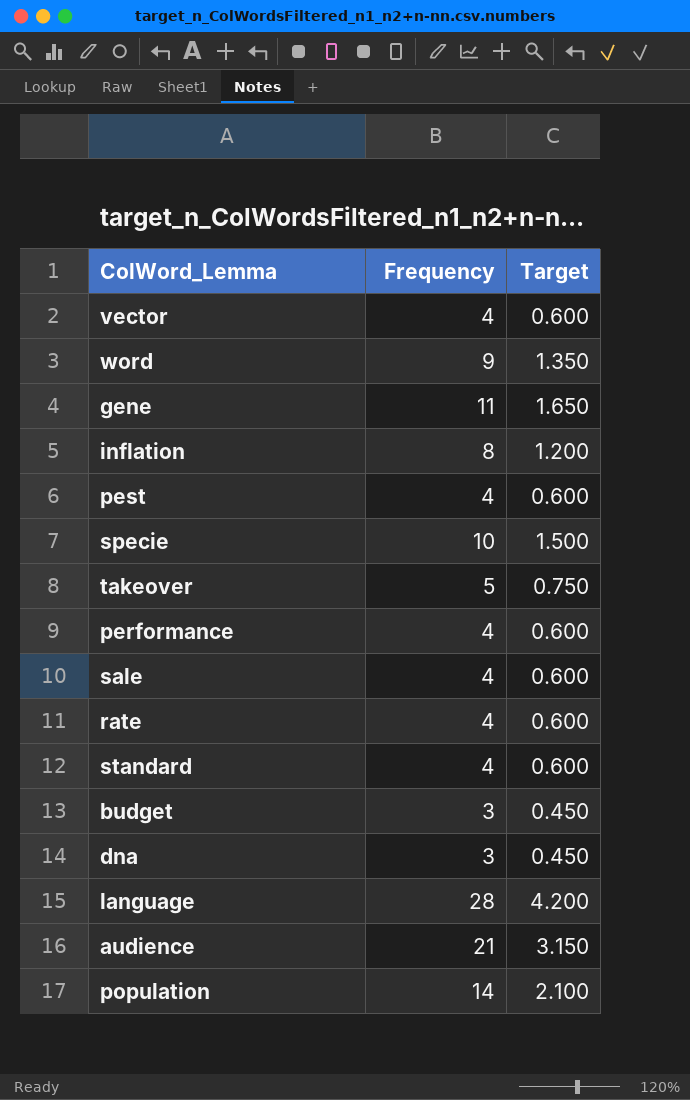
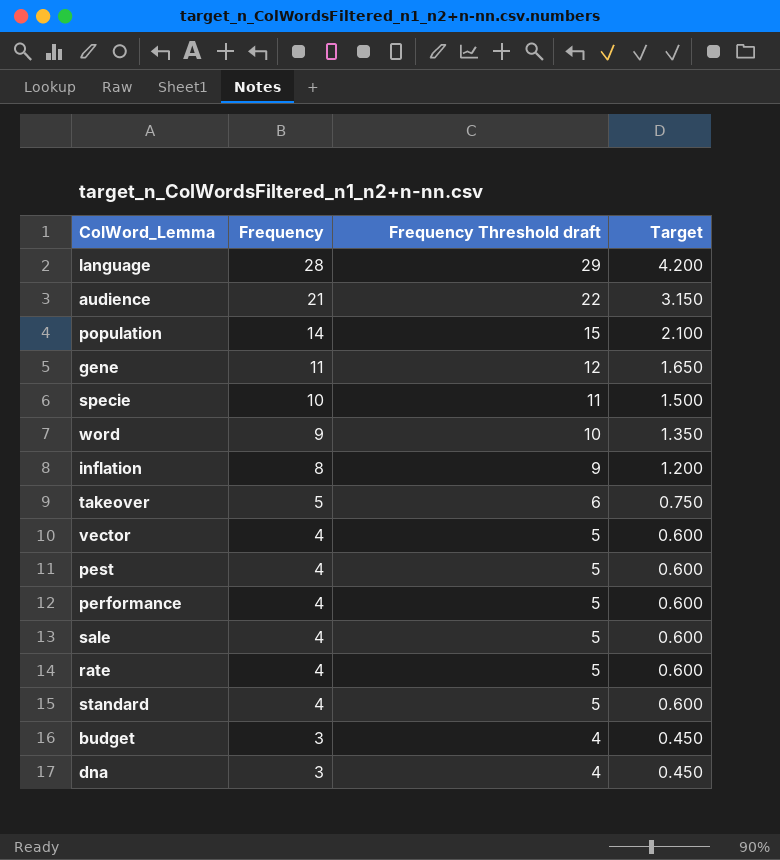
row order: none -> Frequency descending
column Frequency Threshold draft | formula: none -> [Frequency] + 1

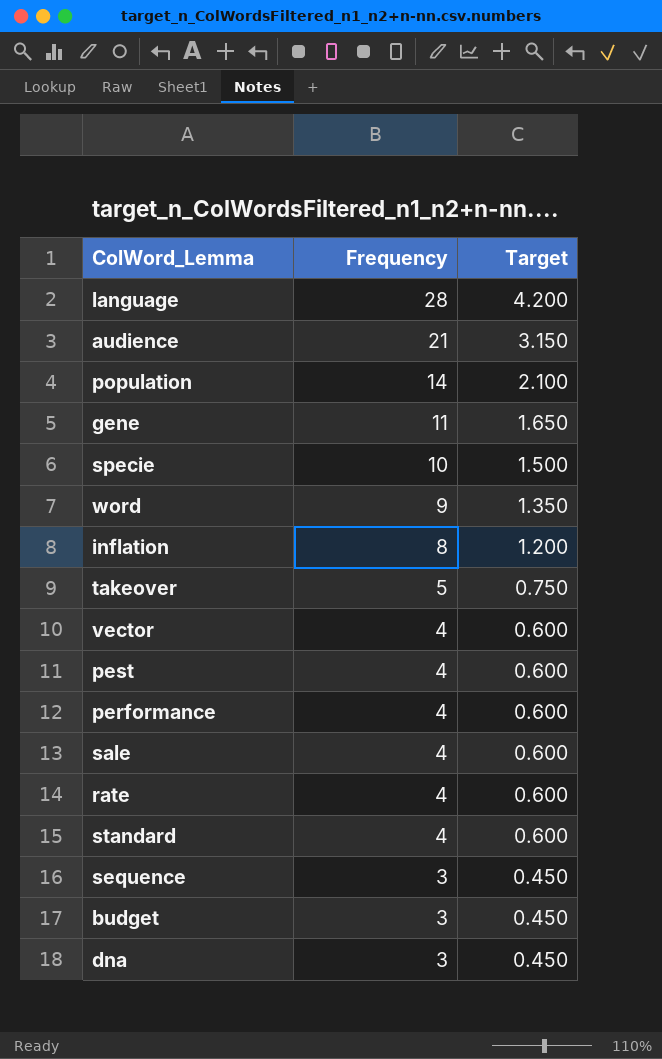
column Frequency Threshold draft | formula: [Frequency] + 1 -> none
row sequence: none -> 3 | 0.450

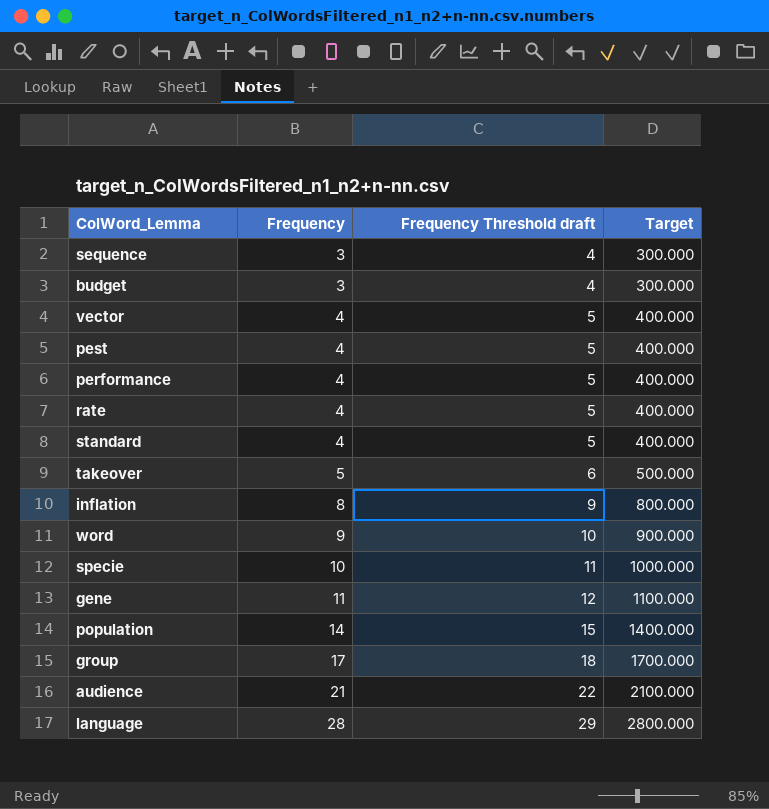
row order: Frequency descending -> Frequency ascending
column Frequency Threshold draft | formula: none -> [Frequency] + 1
column Target | formula: [Frequency] * 0.15 -> [Frequency] * 100
row sale: 4 | 0.600 -> none
row dna: 3 | 0.450 -> none
row group: none -> 17 | 18 | 1700.000

